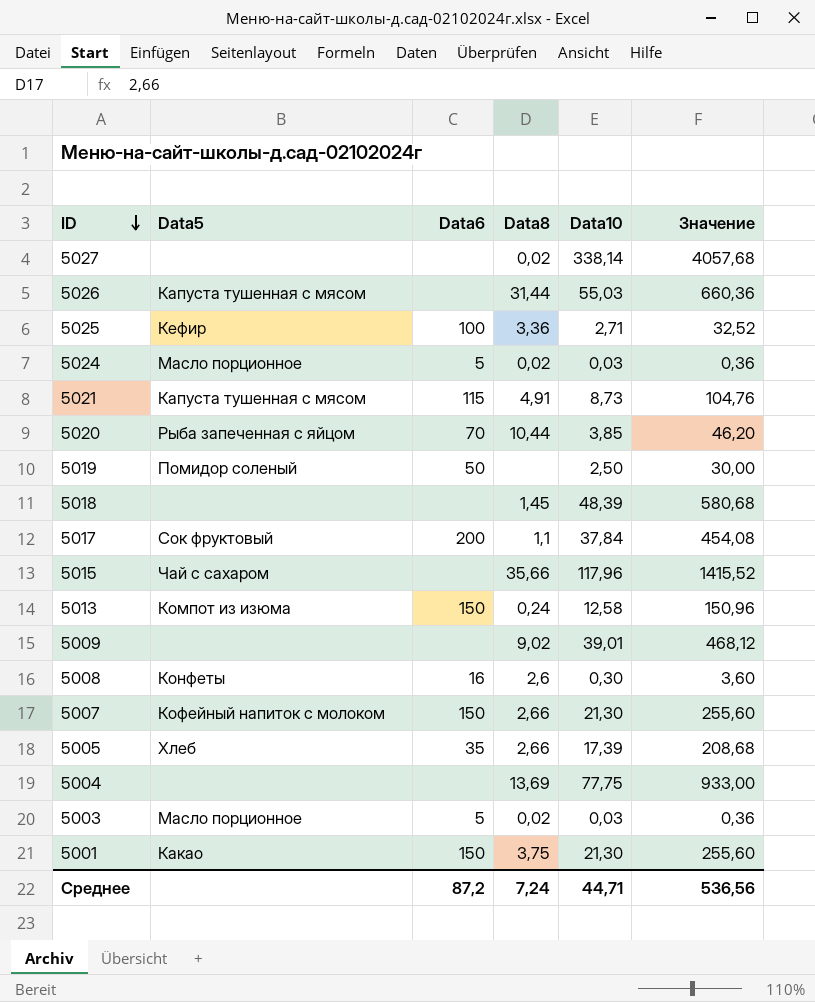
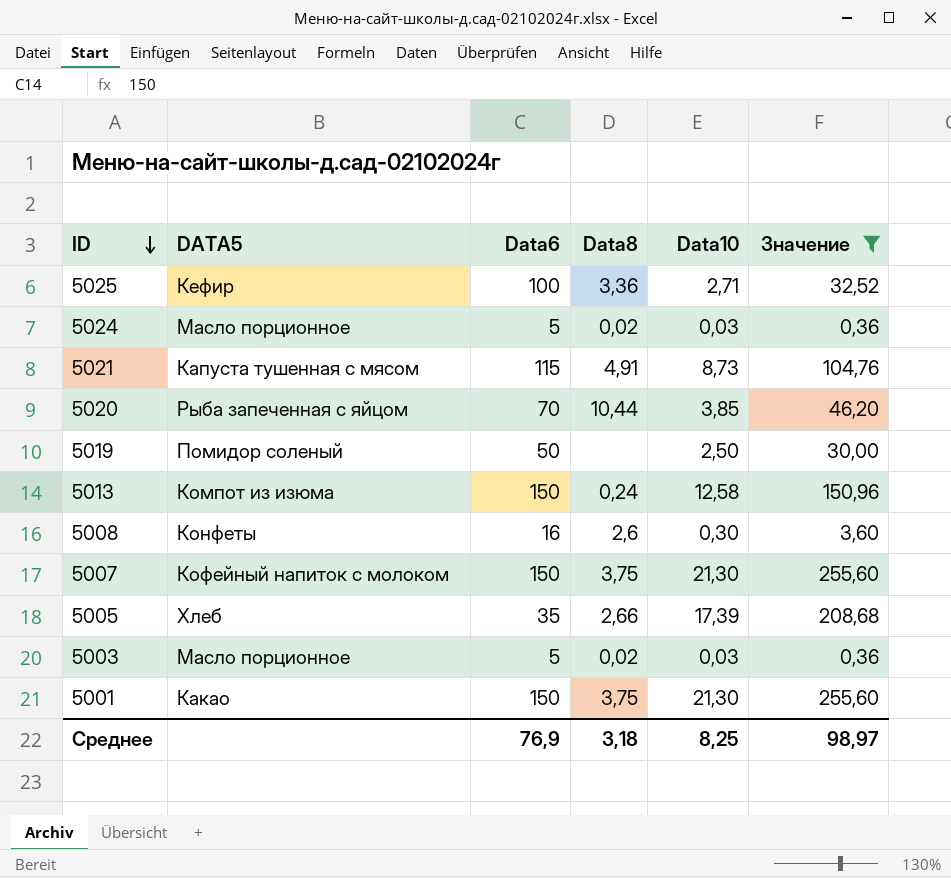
filter: none -> Значение <= 255,60
column name: Data5 -> DATA5
5007 | Data8: 2,66 -> 3,75
Среднее | Data6: 87,2 -> 76,9
Среднее | Data8: 7,24 -> 3,18
Среднее | Data10: 44,71 -> 8,25
Среднее | Значение: 536,56 -> 98,97

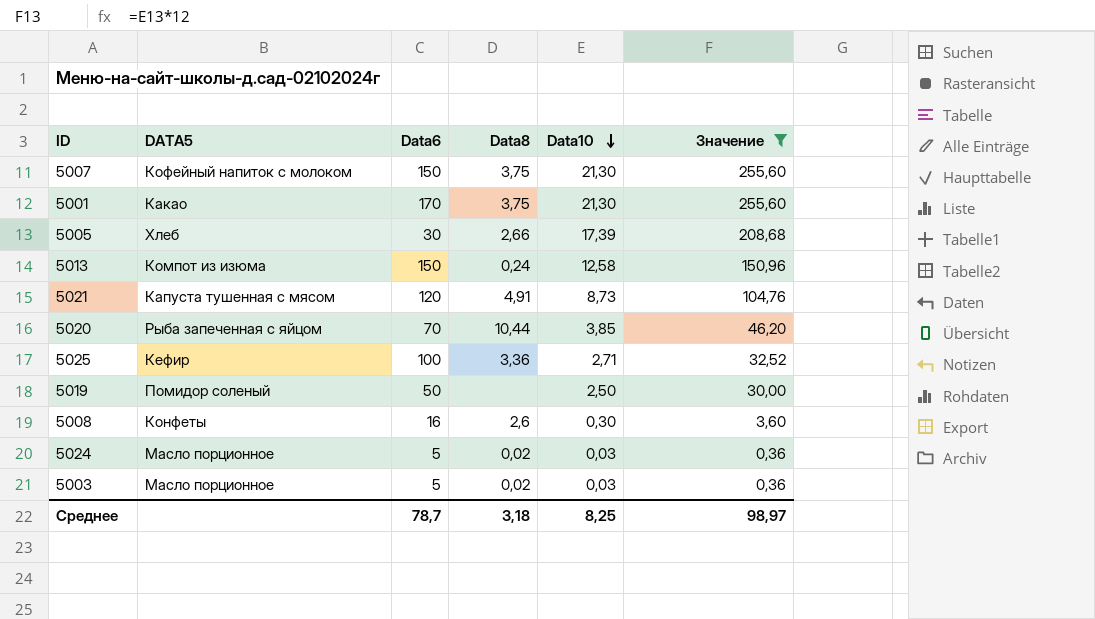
row order: ID descending -> Data10 descending
5001 | Data6: 150 -> 170
5005 | Data6: 35 -> 30
5021 | Data6: 115 -> 120
Среднее | Data6: 76,9 -> 78,7

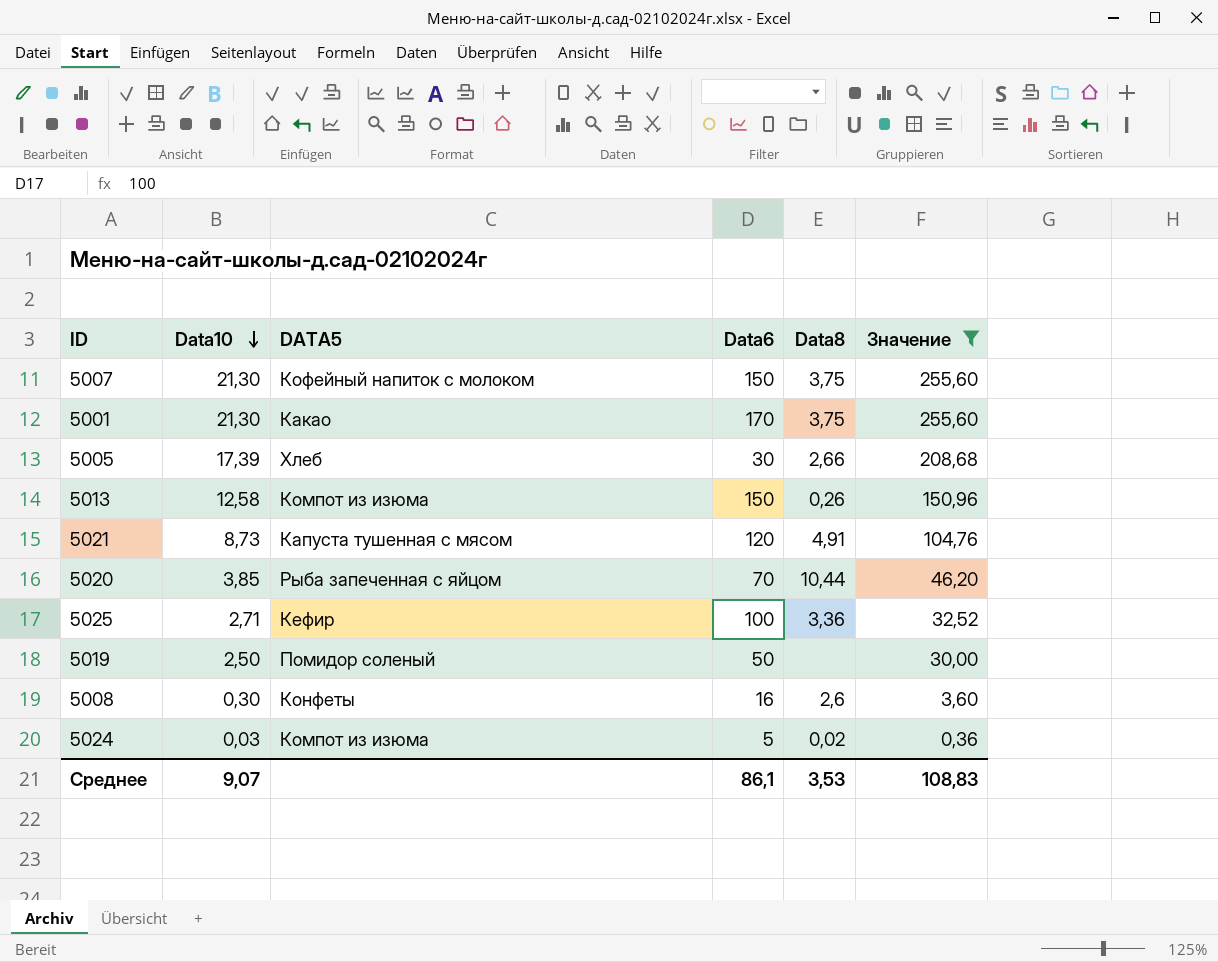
column Data10 | position: 5 -> 2
row 5003: Масло порционное | 5 | 0,02 | 0,03 | 0,36 -> none
5013 | Data8: 0,24 -> 0,26
5024 | DATA5: Масло порционное -> Компот из изюма
Среднее | Data10: 8,25 -> 9,07
Среднее | Data6: 78,7 -> 86,1
Среднее | Data8: 3,18 -> 3,53
Среднее | Значение: 98,97 -> 108,83

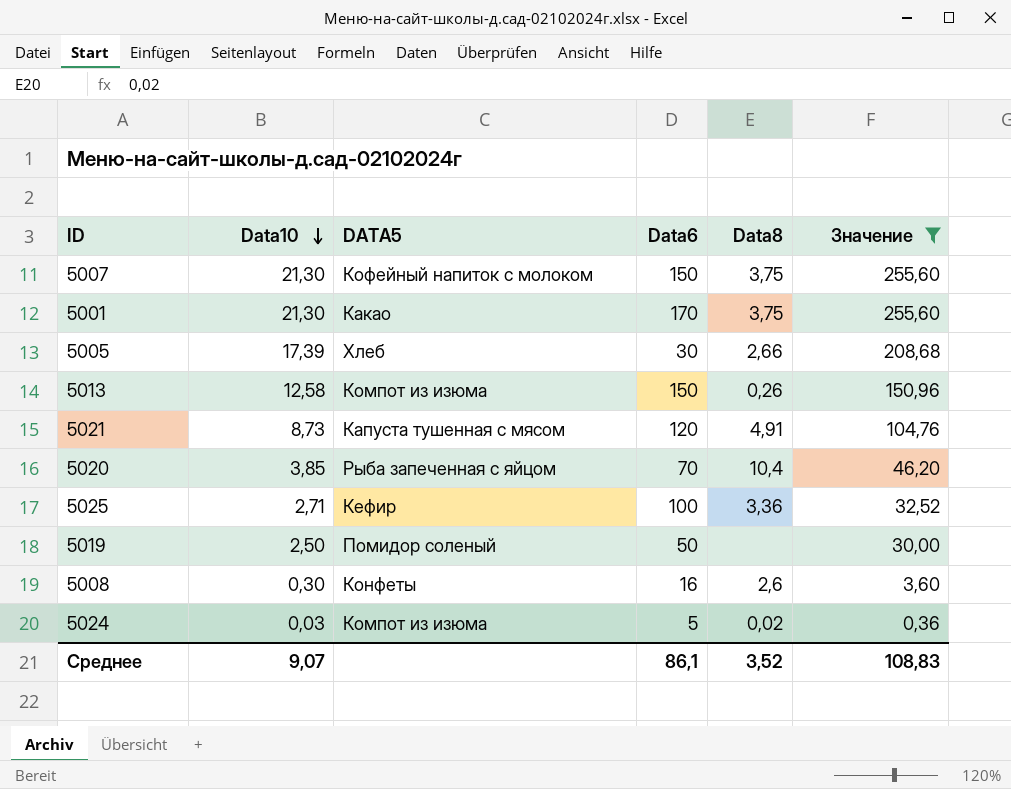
5020 | Data8: 10,44 -> 10,4
Среднее | Data8: 3,53 -> 3,52

